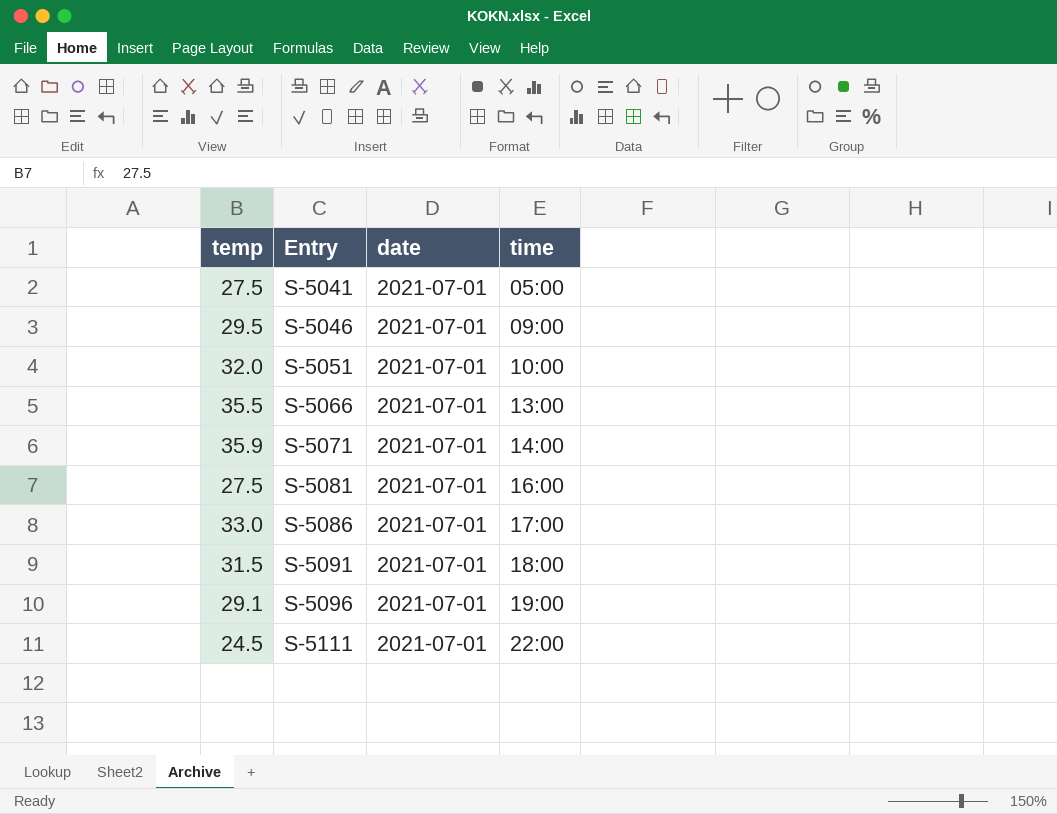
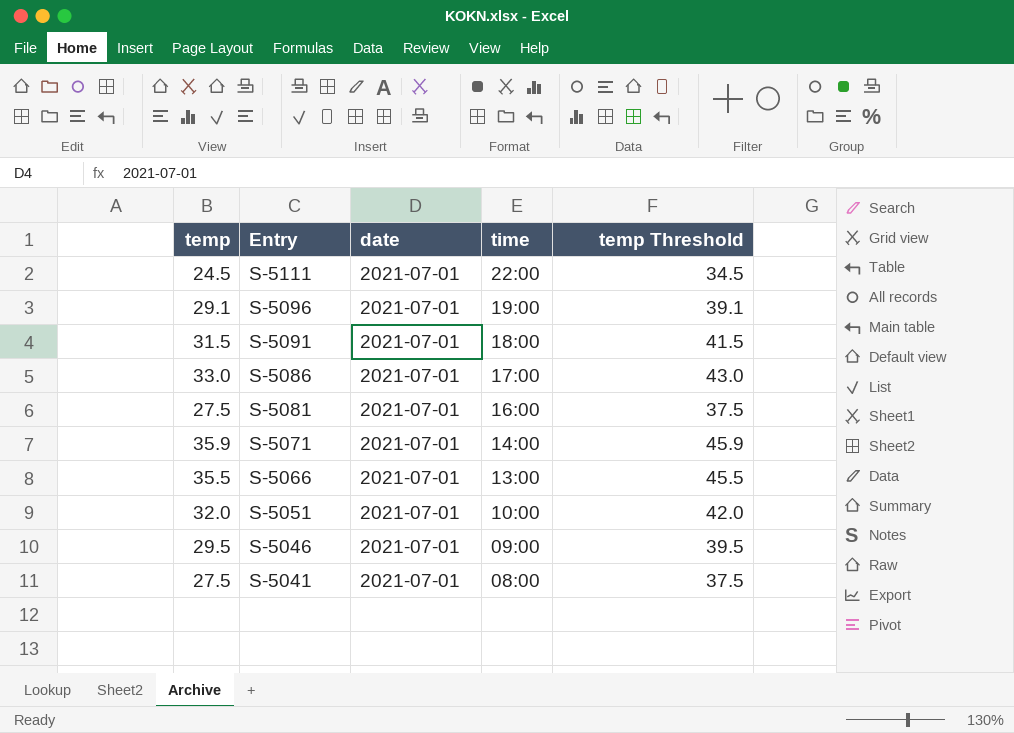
row order: Entry ascending -> Entry descending
column temp Threshold | formula: none -> [temp] + 10
S-5041 | time: 05:00 -> 08:00

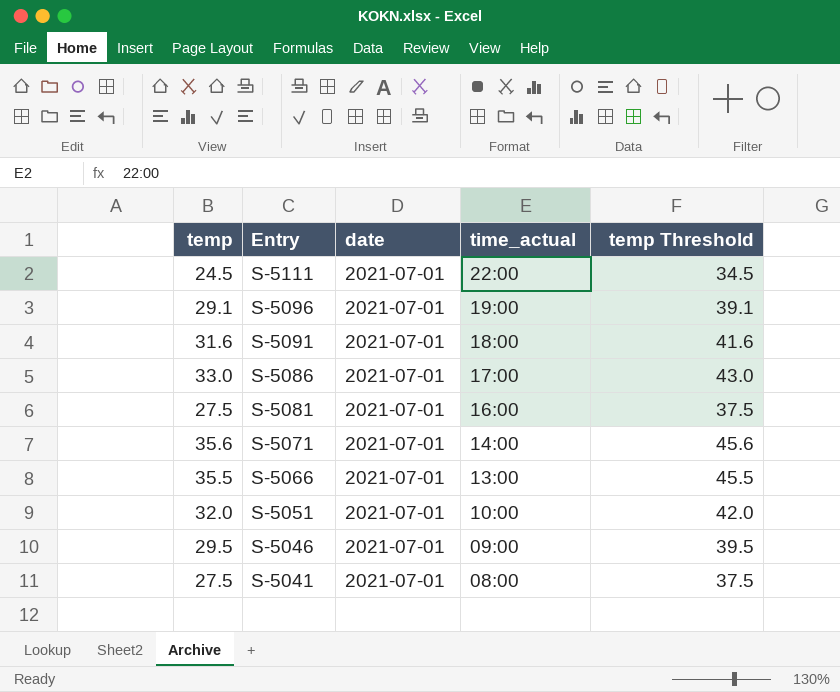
column name: time -> time_actual
S-5091 | temp: 31.5 -> 31.6
S-5091 | temp Threshold: 41.5 -> 41.6
S-5071 | temp: 35.9 -> 35.6
S-5071 | temp Threshold: 45.9 -> 45.6

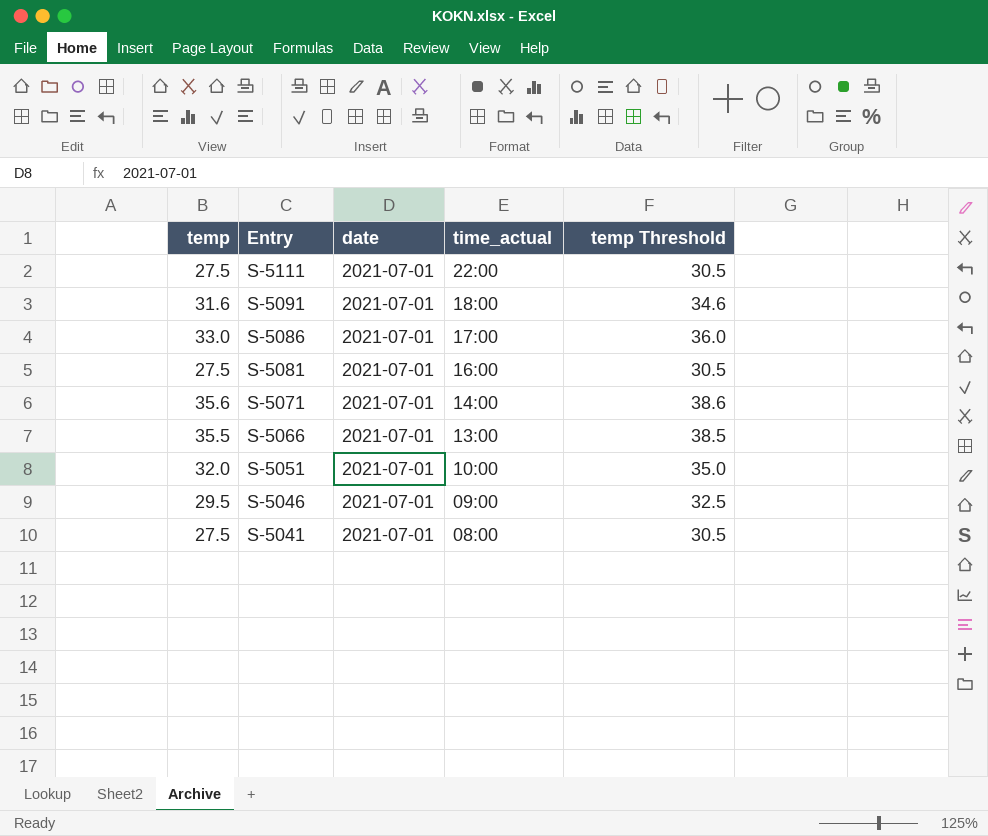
column temp Threshold | formula: [temp] + 10 -> [temp] + 3
row S-5096: 29.1 | 2021-07-01 | 19:00 | 39.1 -> none
S-5111 | temp: 24.5 -> 27.5

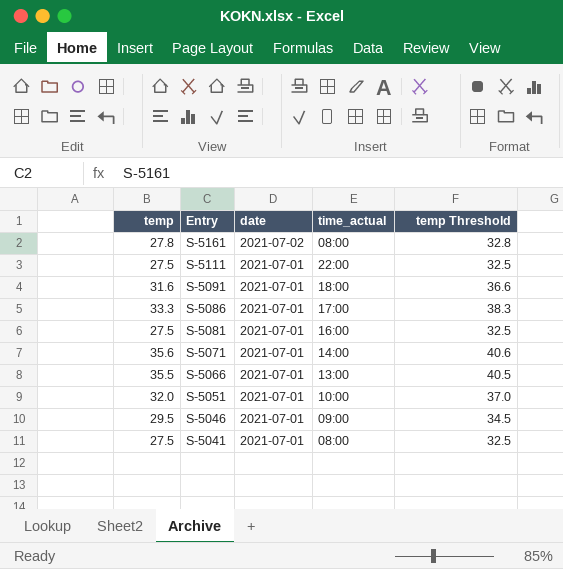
column temp Threshold | formula: [temp] + 3 -> [temp] + 5
row S-5161: none -> 27.8 | 2021-07-02 | 08:00 | 32.8
S-5086 | temp: 33.0 -> 33.3

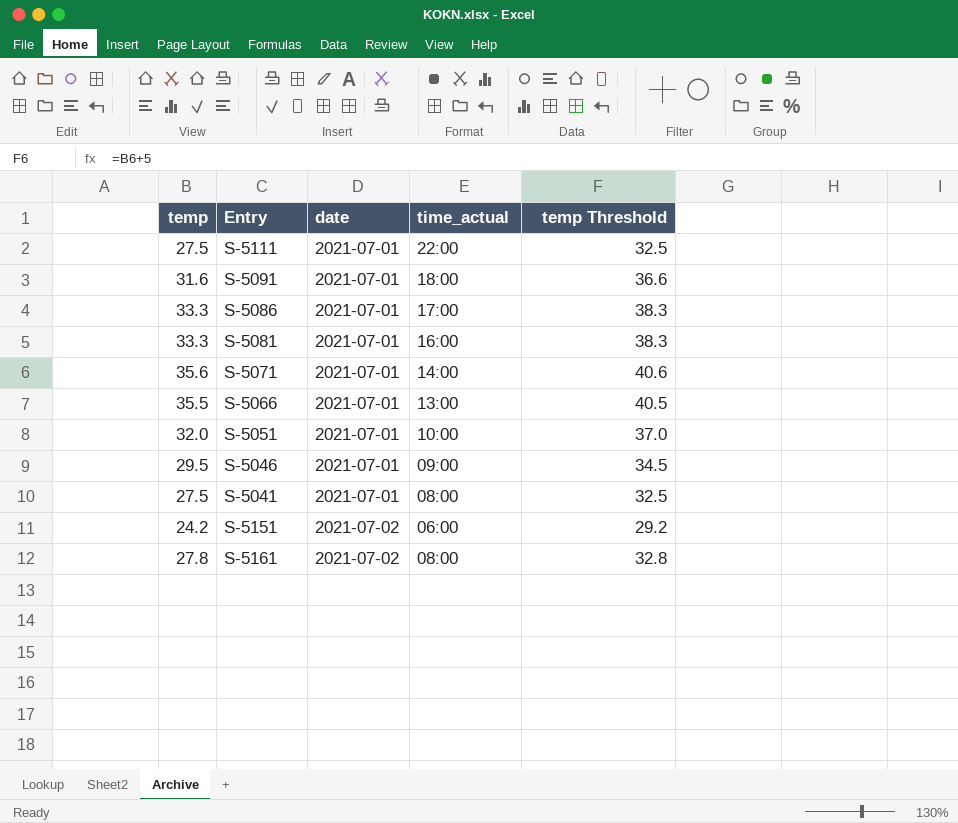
row order: Entry descending -> date ascending
S-5081 | temp: 27.5 -> 33.3
S-5081 | temp Threshold: 32.5 -> 38.3
row S-5151: none -> 24.2 | 2021-07-02 | 06:00 | 29.2

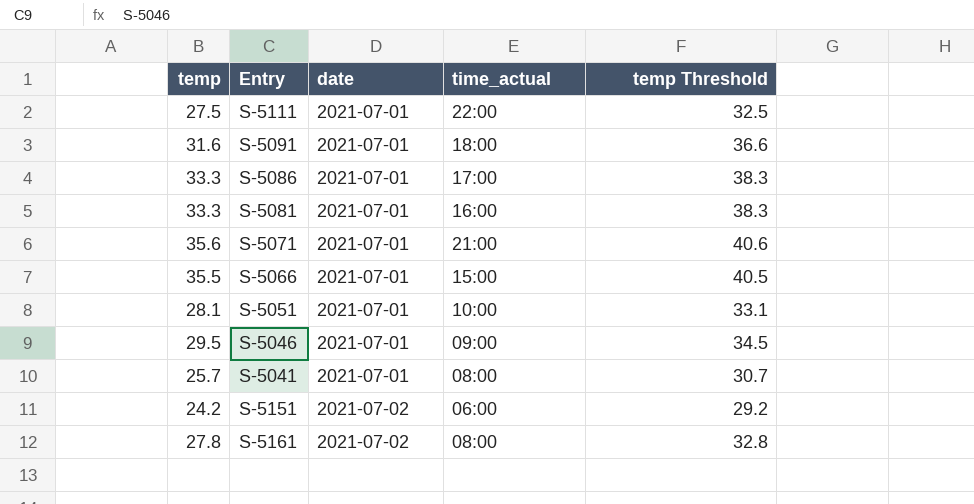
S-5071 | time_actual: 14:00 -> 21:00
S-5066 | time_actual: 13:00 -> 15:00
S-5051 | temp: 32.0 -> 28.1
S-5051 | temp Threshold: 37.0 -> 33.1
S-5041 | temp: 27.5 -> 25.7
S-5041 | temp Threshold: 32.5 -> 30.7

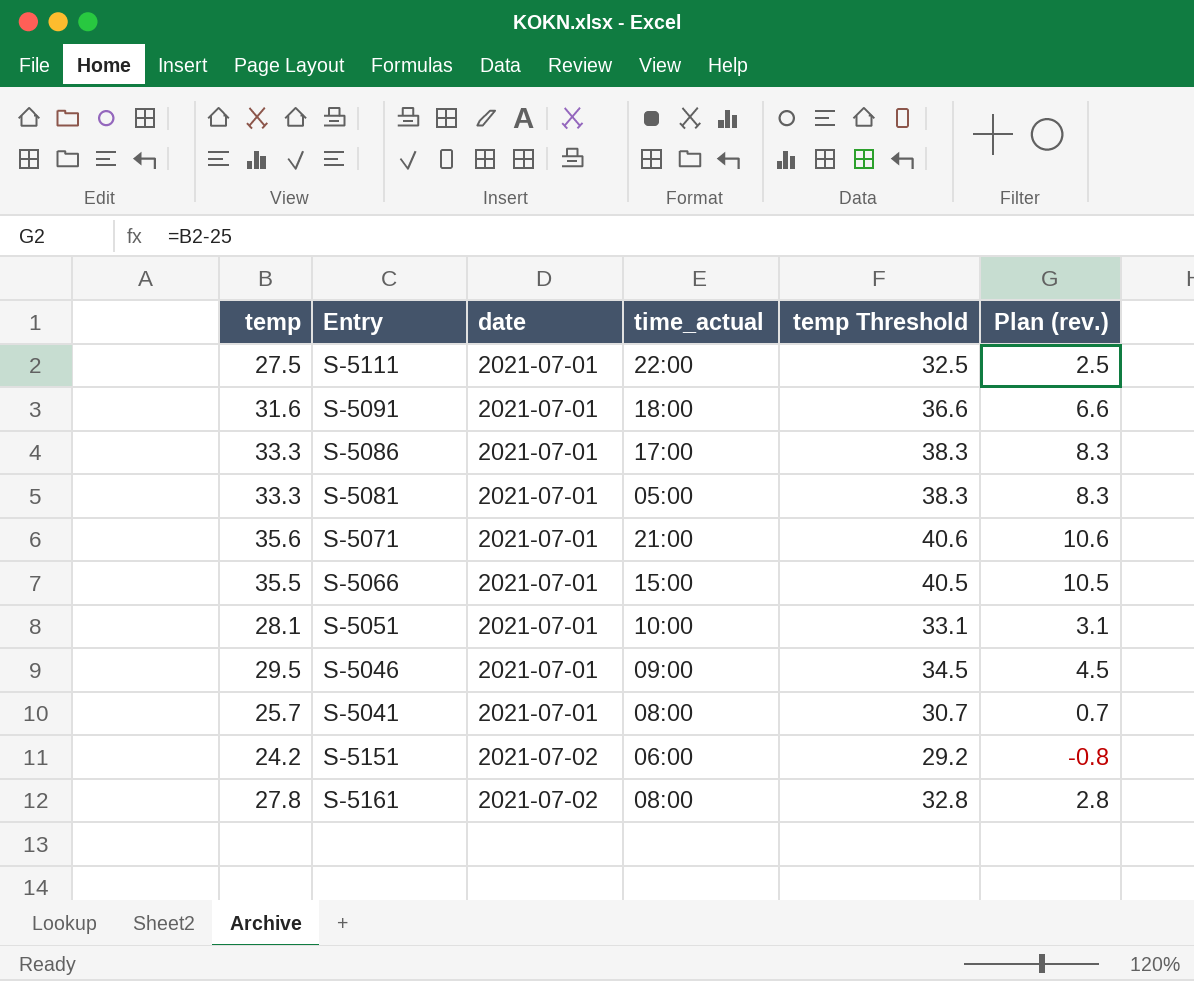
column Plan (rev.) | formula: none -> [temp] - 25
S-5081 | time_actual: 16:00 -> 05:00

